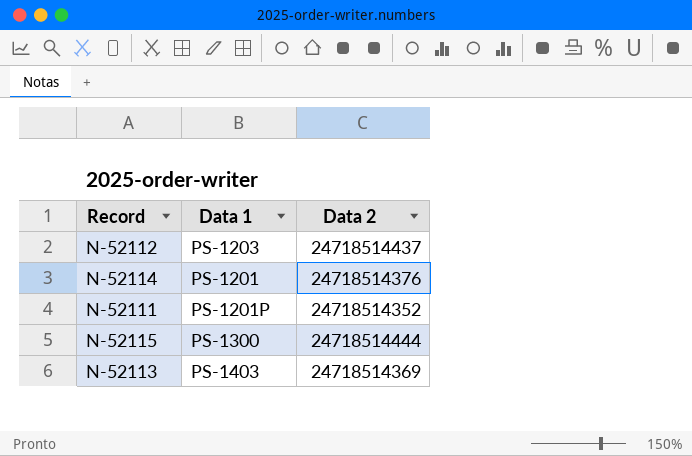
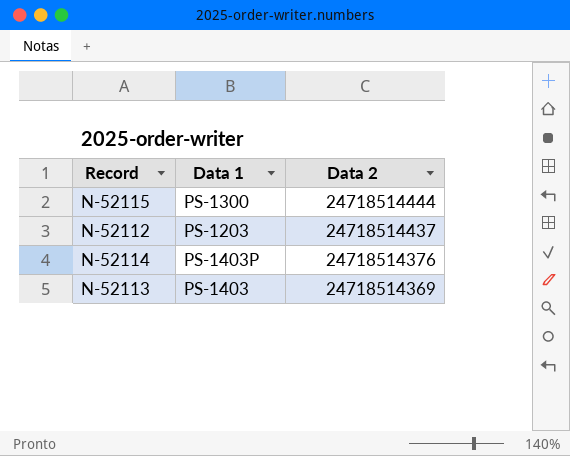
row order: none -> Data 2 descending
row N-52111: PS-1201P | 24718514352 -> none
N-52114 | Data 1: PS-1201 -> PS-1403P

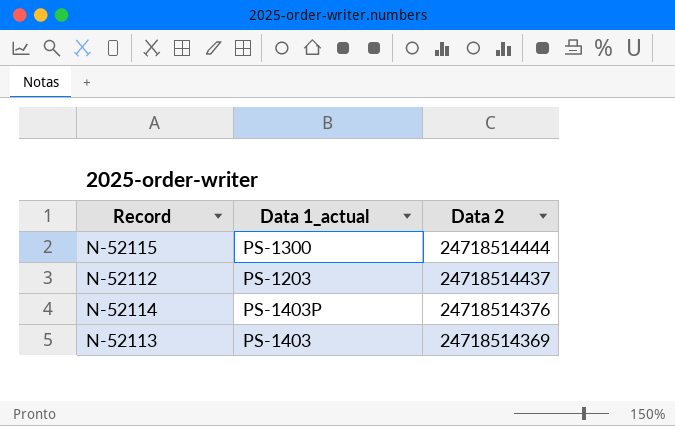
column name: Data 1 -> Data 1_actual

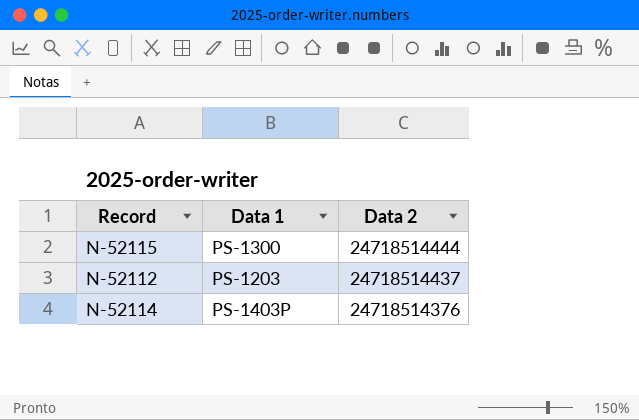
column name: Data 1_actual -> Data 1
row N-52113: PS-1403 | 24718514369 -> none

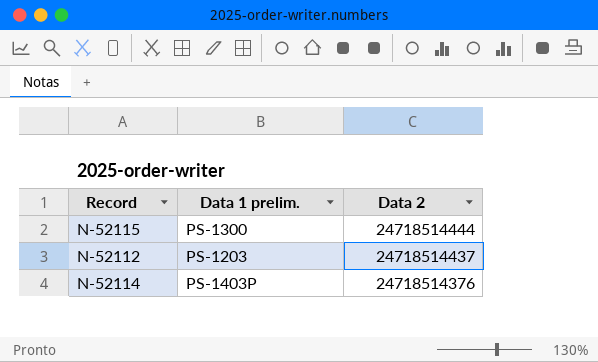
column name: Data 1 -> Data 1 prelim.

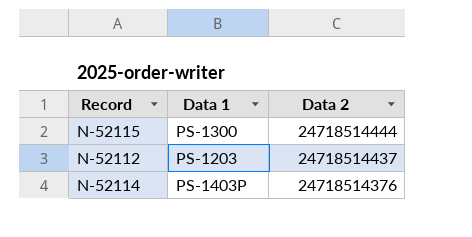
column name: Data 1 prelim. -> Data 1

